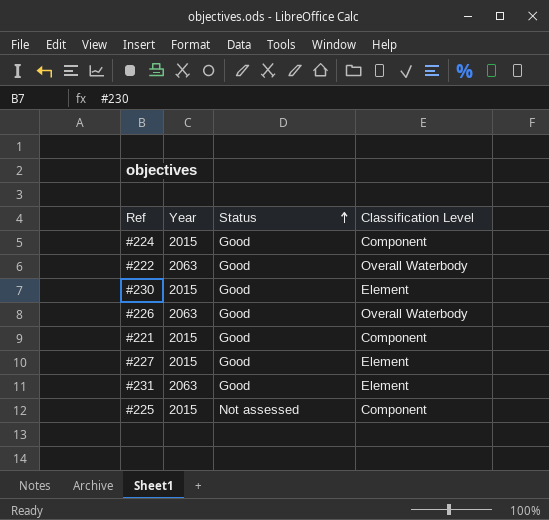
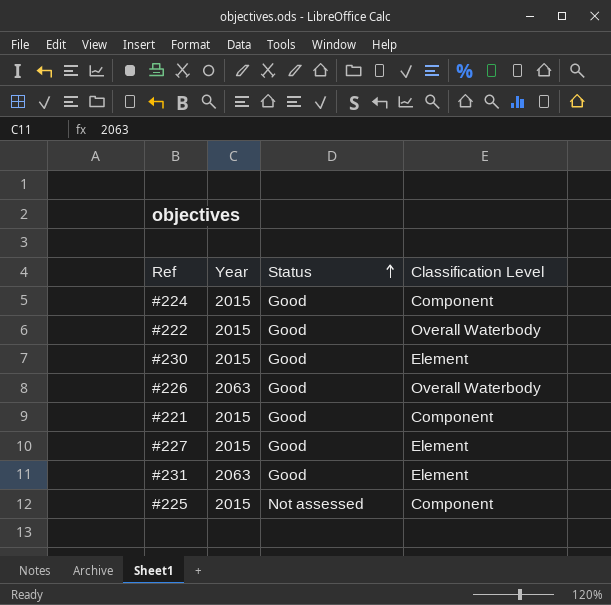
#222 | Year: 2063 -> 2015

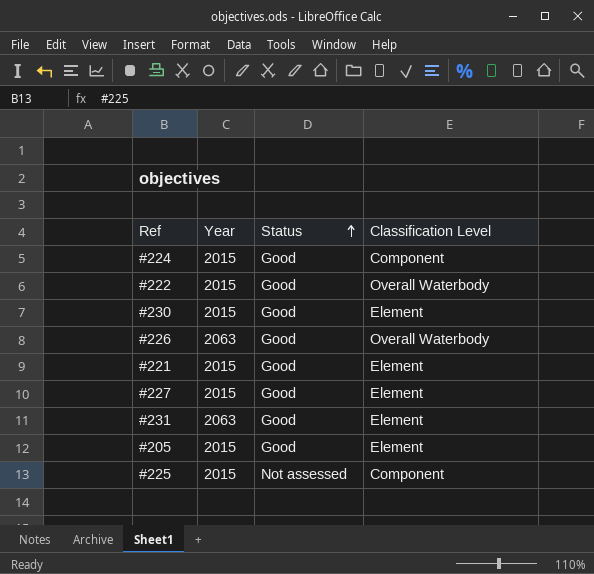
#221 | Classification Level: Component -> Element
row #205: none -> 2015 | Good | Element

